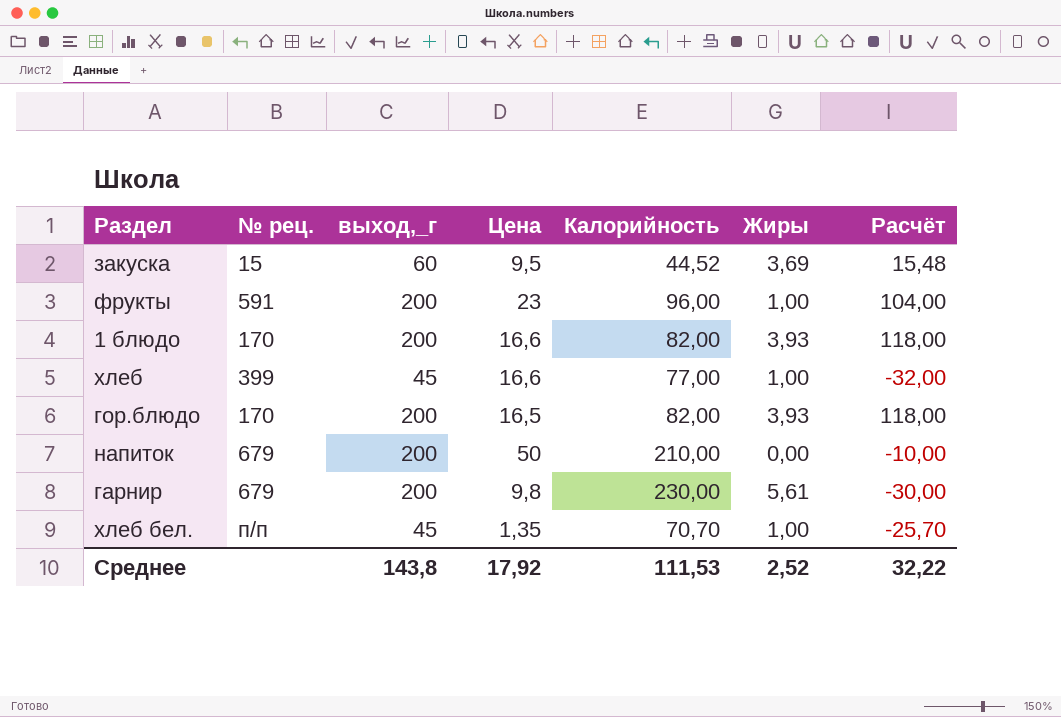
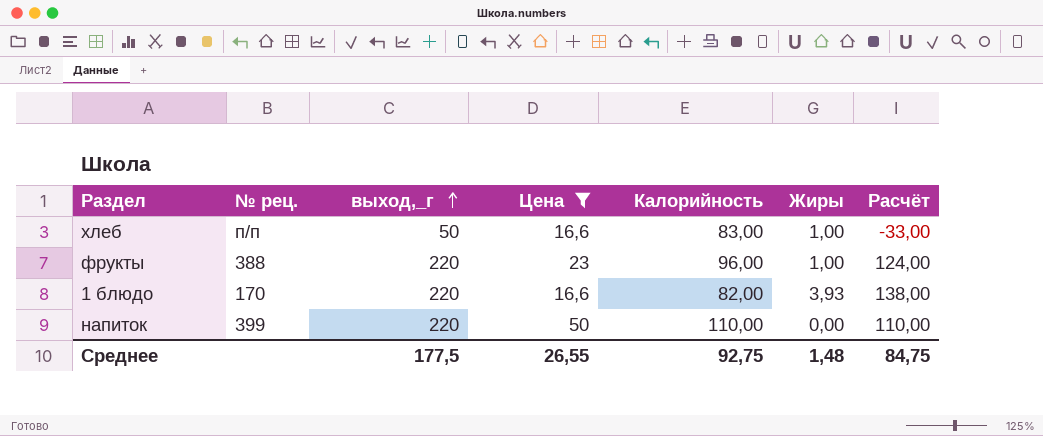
filter: none -> Цена >= 16,6
row order: none -> выход,_г ascending
хлеб | № рец.: 399 -> п/п
хлеб | выход,_г: 45 -> 50
хлеб | Калорийность: 77,00 -> 83,00
хлеб | Расчёт: -32,00 -> -33,00
фрукты | № рец.: 591 -> 388
фрукты | выход,_г: 200 -> 220
фрукты | Расчёт: 104,00 -> 124,00
1 блюдо | выход,_г: 200 -> 220
1 блюдо | Расчёт: 118,00 -> 138,00
напиток | № рец.: 679 -> 399
напиток | выход,_г: 200 -> 220
напиток | Калорийность: 210,00 -> 110,00
напиток | Расчёт: -10,00 -> 110,00
Среднее | выход,_г: 143,8 -> 177,5
Среднее | Цена: 17,92 -> 26,55
Среднее | Калорийность: 111,53 -> 92,75
Среднее | Жиры: 2,52 -> 1,48
Среднее | Расчёт: 32,22 -> 84,75

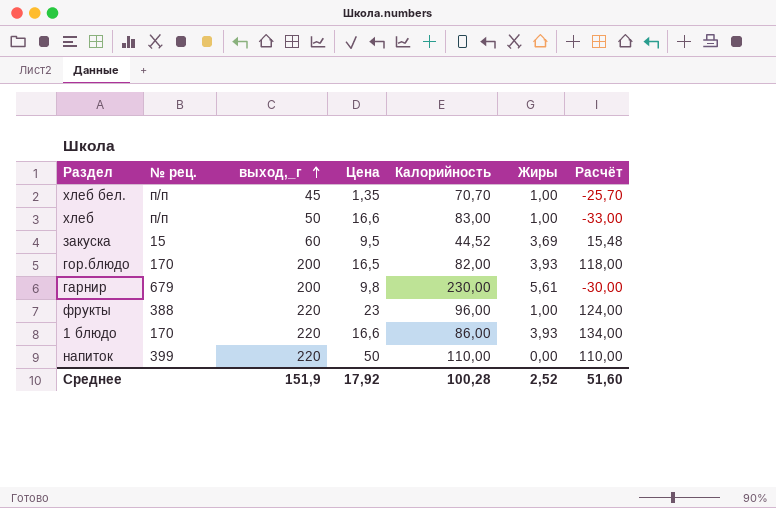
filter: Цена >= 16,6 -> none
1 блюдо | Калорийность: 82,00 -> 86,00
1 блюдо | Расчёт: 138,00 -> 134,00
Среднее | выход,_г: 177,5 -> 151,9
Среднее | Цена: 26,55 -> 17,92
Среднее | Калорийность: 92,75 -> 100,28
Среднее | Жиры: 1,48 -> 2,52
Среднее | Расчёт: 84,75 -> 51,60

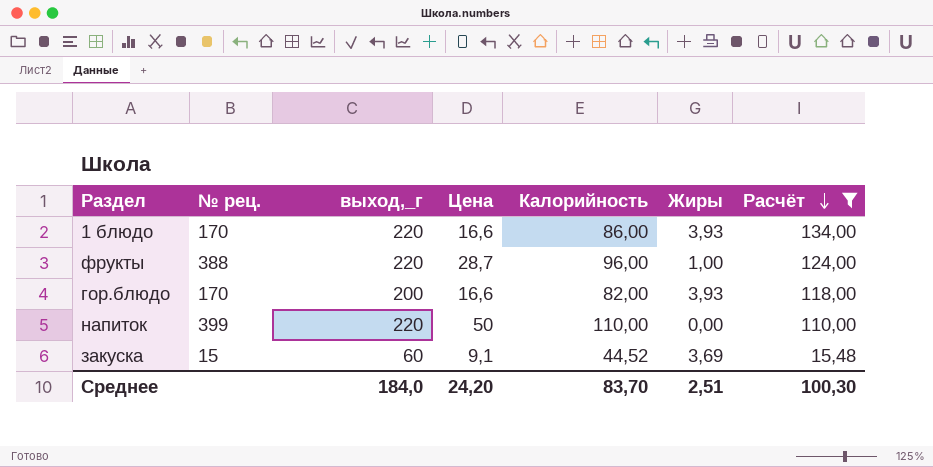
filter: none -> Расчёт >= 15,48
row order: выход,_г ascending -> Расчёт descending
фрукты | Цена: 23 -> 28,7
гор.блюдо | Цена: 16,5 -> 16,6
закуска | Цена: 9,5 -> 9,1
Среднее | выход,_г: 151,9 -> 184,0
Среднее | Цена: 17,92 -> 24,20
Среднее | Калорийность: 100,28 -> 83,70
Среднее | Жиры: 2,52 -> 2,51
Среднее | Расчёт: 51,60 -> 100,30

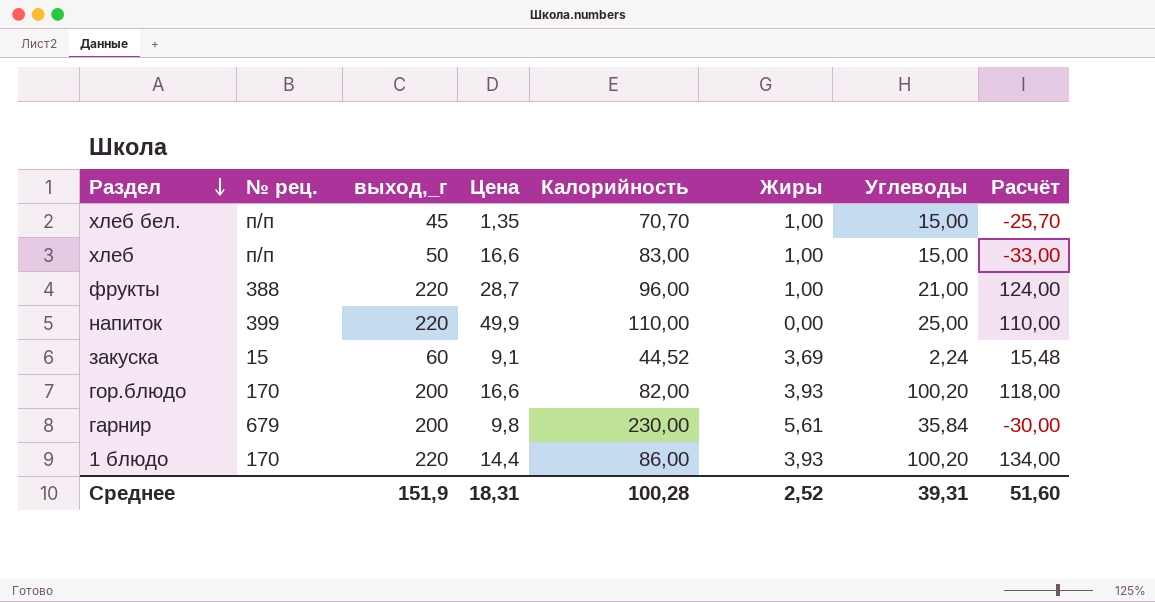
filter: Расчёт >= 15,48 -> none
row order: Расчёт descending -> Раздел descending
column Углеводы | position: none -> 7
напиток | Цена: 50 -> 49,9
1 блюдо | Цена: 16,6 -> 14,4
Среднее | выход,_г: 184,0 -> 151,9
Среднее | Цена: 24,20 -> 18,31
Среднее | Калорийность: 83,70 -> 100,28
Среднее | Жиры: 2,51 -> 2,52
Среднее | Расчёт: 100,30 -> 51,60

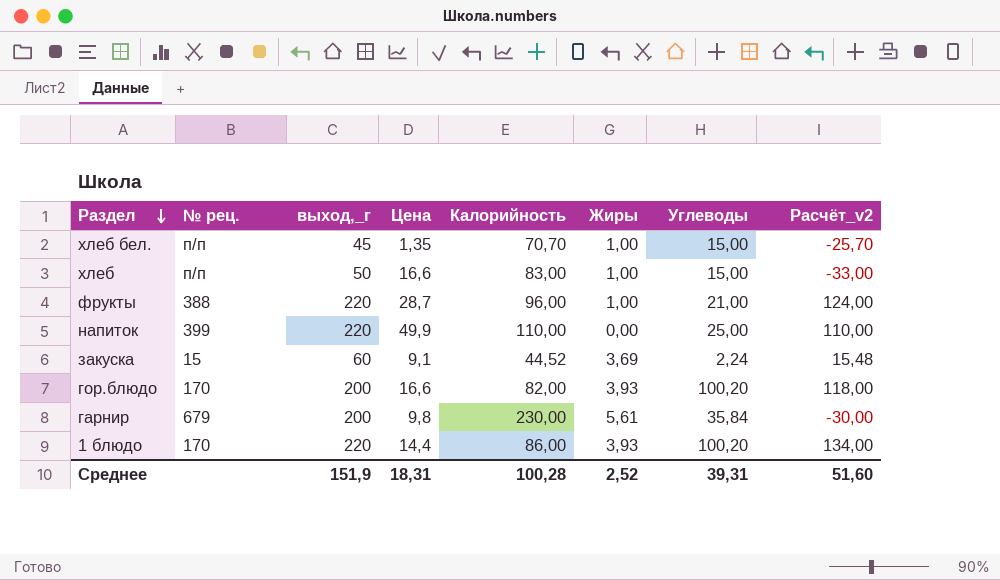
column name: Расчёт -> Расчёт_v2

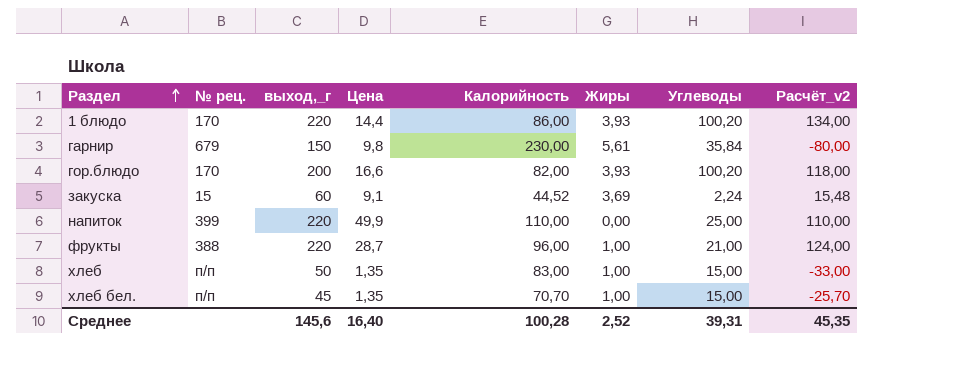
row order: Раздел descending -> Раздел ascending
гарнир | выход,_г: 200 -> 150
гарнир | Расчёт_v2: -30,00 -> -80,00
хлеб | Цена: 16,6 -> 1,35
Среднее | выход,_г: 151,9 -> 145,6
Среднее | Цена: 18,31 -> 16,40
Среднее | Расчёт_v2: 51,60 -> 45,35

